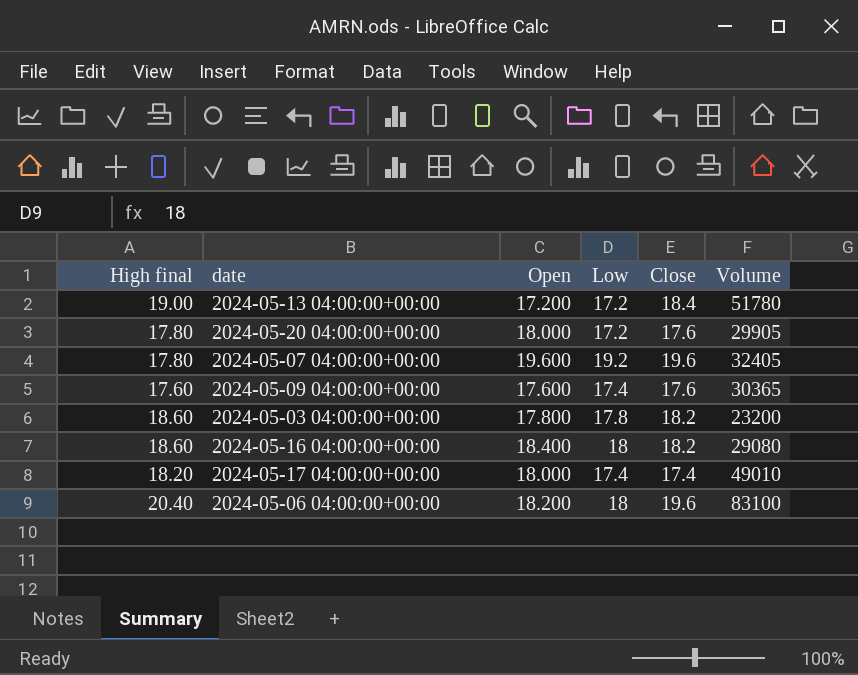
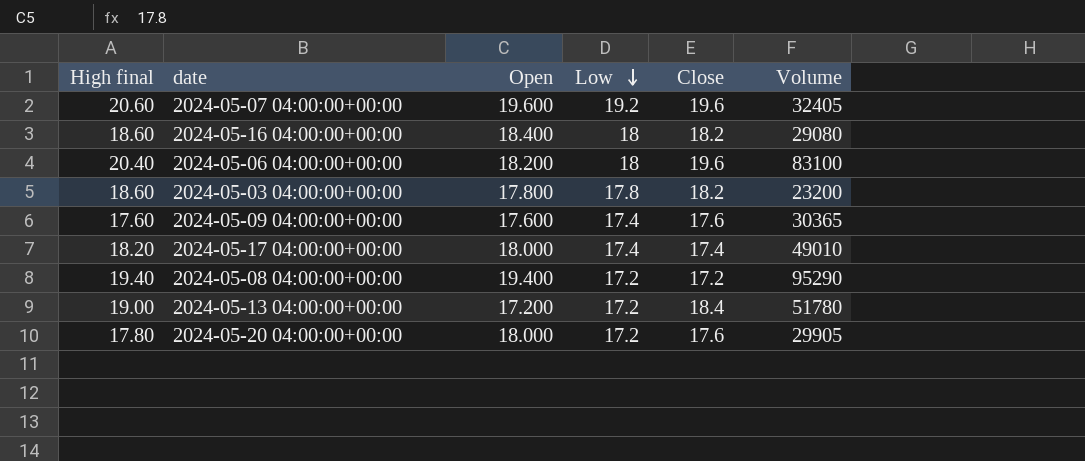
row order: none -> Low descending
2024-05-07 04:00:00+00:00 | High final: 17.80 -> 20.60
row 2024-05-08 04:00:00+00:00: none -> 19.40 | 19.400 | 17.2 | 17.2 | 95290

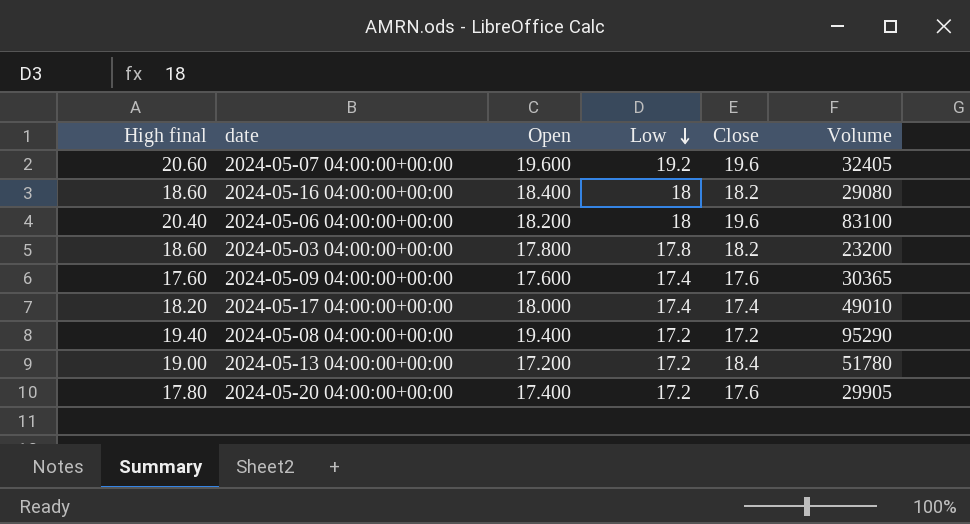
2024-05-20 04:00:00+00:00 | Open: 18.000 -> 17.400

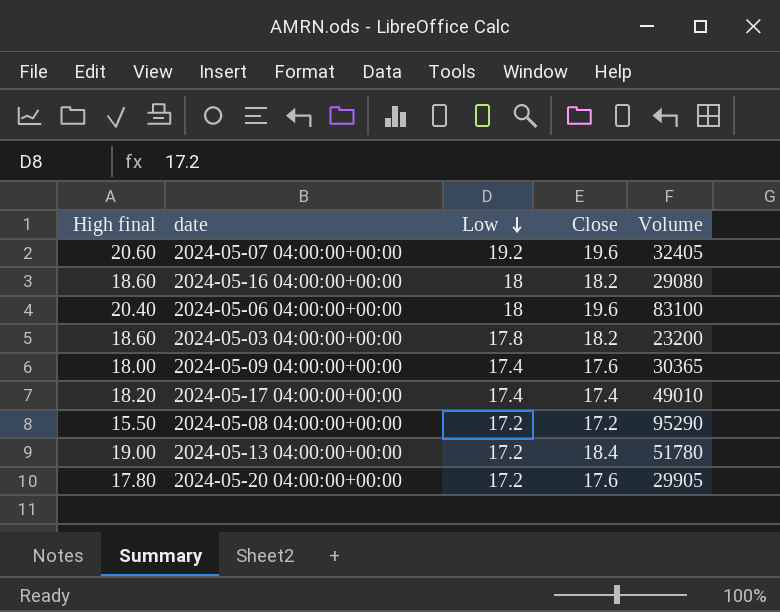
column Open | position: 3 -> none
2024-05-09 04:00:00+00:00 | High final: 17.60 -> 18.00
2024-05-08 04:00:00+00:00 | High final: 19.40 -> 15.50

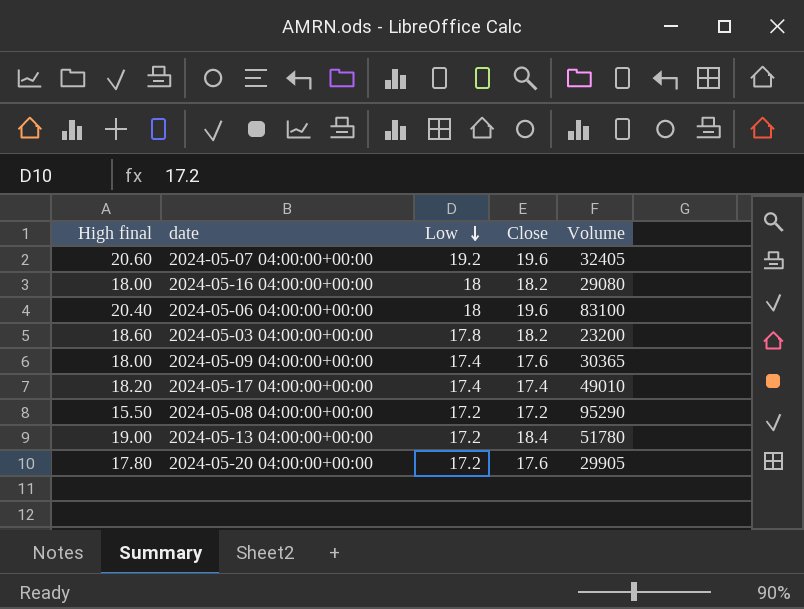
2024-05-16 04:00:00+00:00 | High final: 18.60 -> 18.00

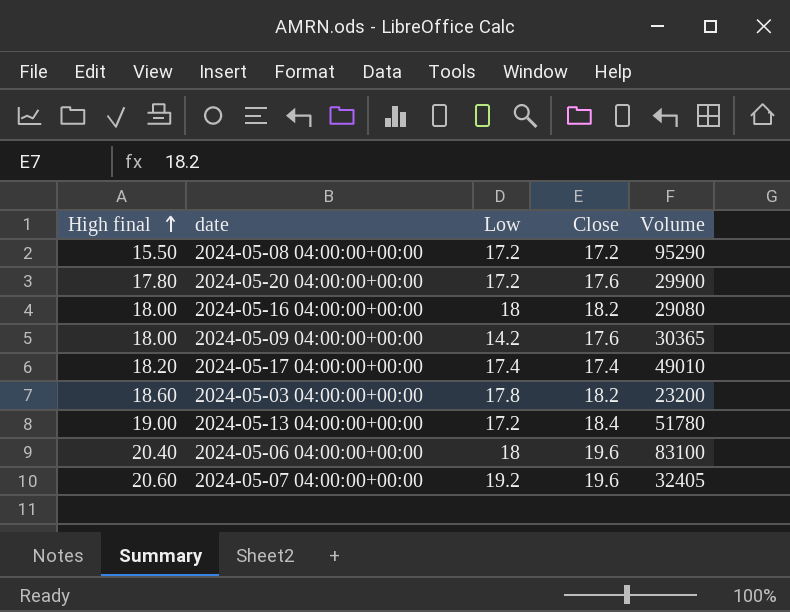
row order: Low descending -> High final ascending
2024-05-20 04:00:00+00:00 | Volume: 29905 -> 29900
2024-05-09 04:00:00+00:00 | Low: 17.4 -> 14.2

